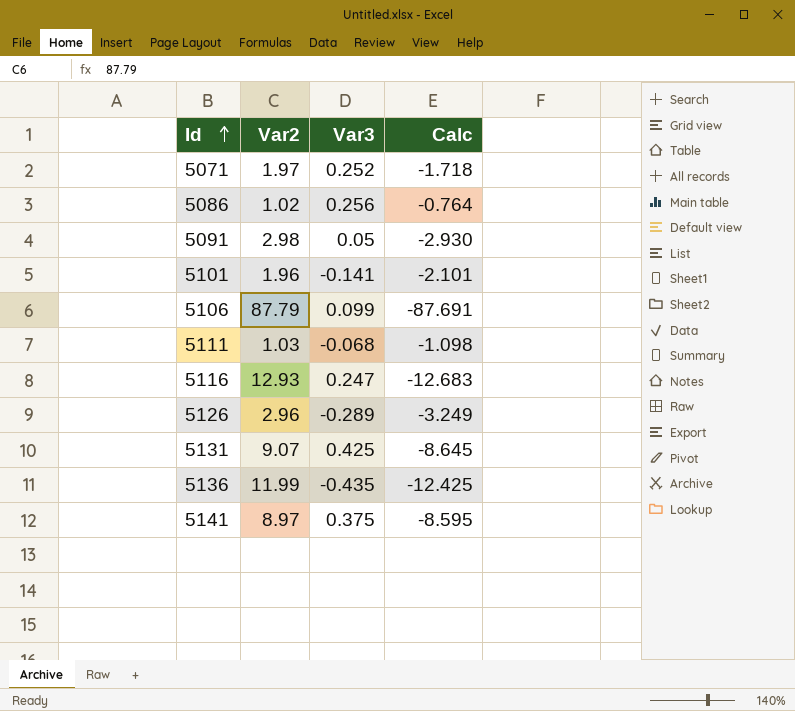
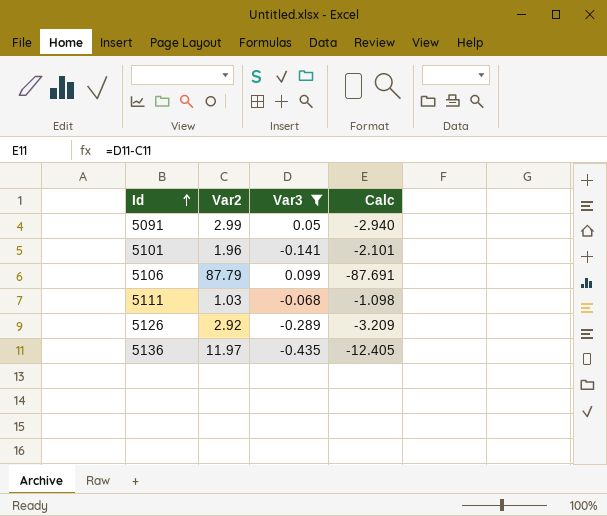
filter: none -> Var3 <= 0.099
5091 | Var2: 2.98 -> 2.99
5091 | Calc: -2.930 -> -2.940
5126 | Var2: 2.96 -> 2.92
5126 | Calc: -3.249 -> -3.209
5136 | Var2: 11.99 -> 11.97
5136 | Calc: -12.425 -> -12.405

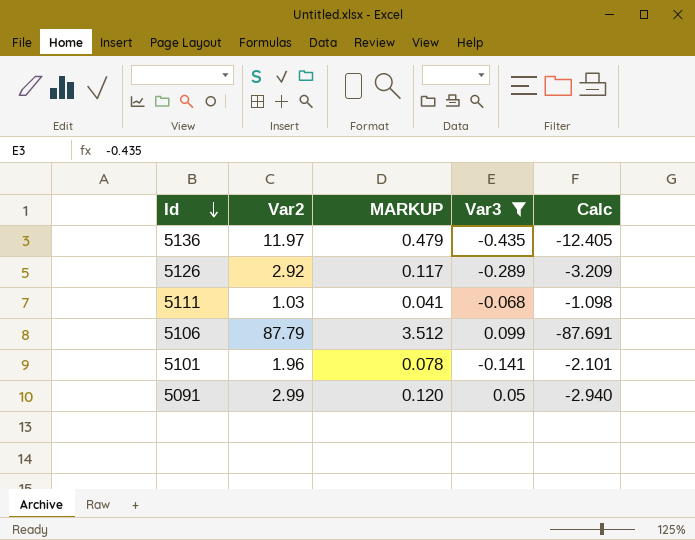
row order: Id ascending -> Id descending
column MARKUP | formula: none -> [Var2] * 0.04

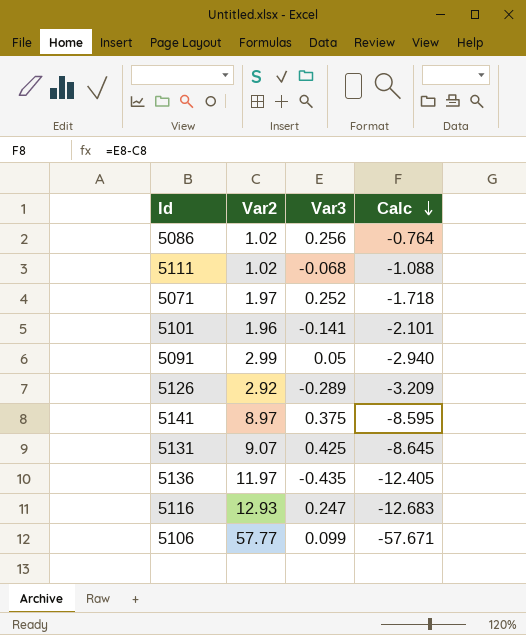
filter: Var3 <= 0.099 -> none
row order: Id descending -> Calc descending
column MARKUP | formula: [Var2] * 0.04 -> none
5111 | Var2: 1.03 -> 1.02
5111 | Calc: -1.098 -> -1.088
5106 | Var2: 87.79 -> 57.77
5106 | Calc: -87.691 -> -57.671

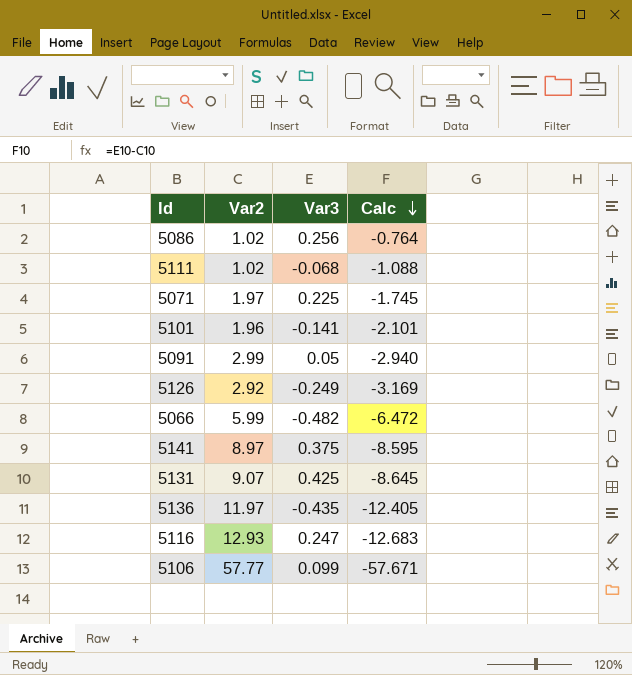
5071 | Var3: 0.252 -> 0.225
5071 | Calc: -1.718 -> -1.745
5126 | Var3: -0.289 -> -0.249
5126 | Calc: -3.209 -> -3.169
row 5066: none -> 5.99 | -0.482 | -6.472

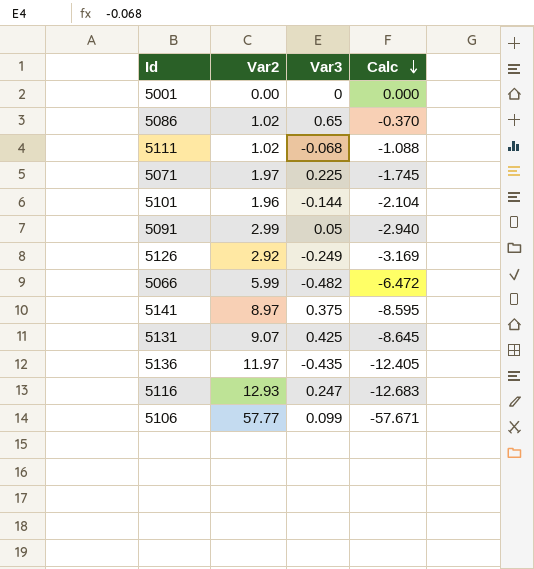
row 5001: none -> 0.00 | 0 | 0.000
5086 | Var3: 0.256 -> 0.65
5086 | Calc: -0.764 -> -0.370
5101 | Var3: -0.141 -> -0.144
5101 | Calc: -2.101 -> -2.104

